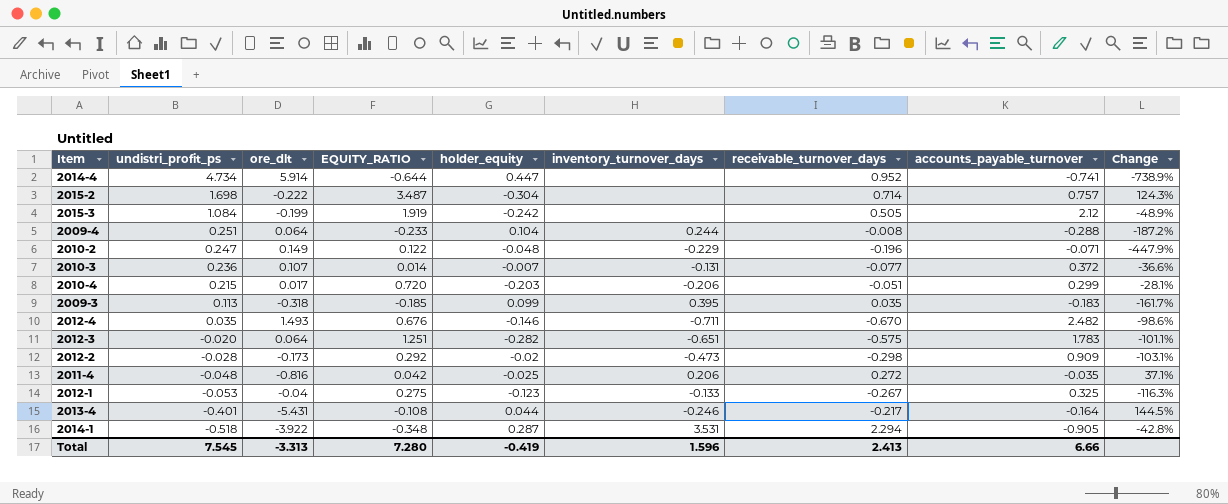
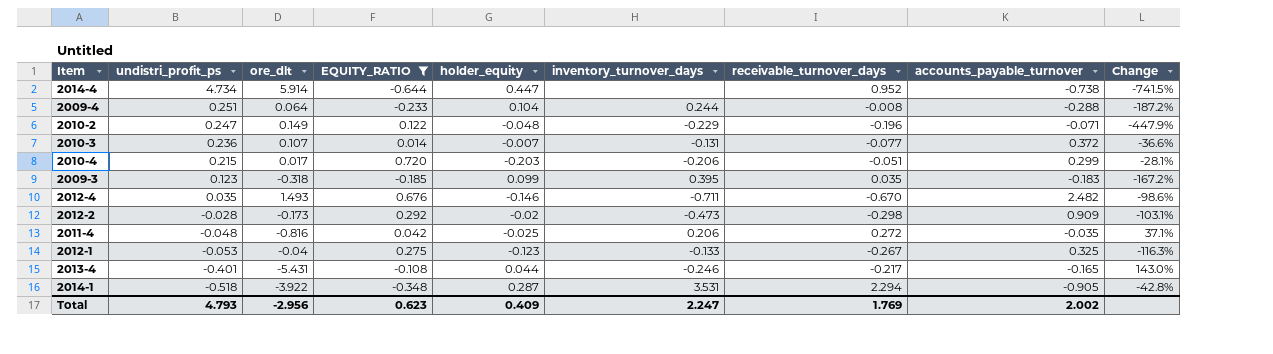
filter: none -> EQUITY_RATIO <= 0.720
2014-4 | accounts_payable_turnover: -0.741 -> -0.738
2014-4 | Change: -738.9% -> -741.5%
2009-3 | undistri_profit_ps: 0.113 -> 0.123
2009-3 | Change: -161.7% -> -167.2%
2013-4 | accounts_payable_turnover: -0.164 -> -0.165
2013-4 | Change: 144.5% -> 143.0%
Total | undistri_profit_ps: 7.545 -> 4.793
Total | ore_dlt: -3.313 -> -2.956
Total | EQUITY_RATIO: 7.280 -> 0.623
Total | holder_equity: -0.419 -> 0.409
Total | inventory_turnover_days: 1.596 -> 2.247
Total | receivable_turnover_days: 2.413 -> 1.769
Total | accounts_payable_turnover: 6.66 -> 2.002

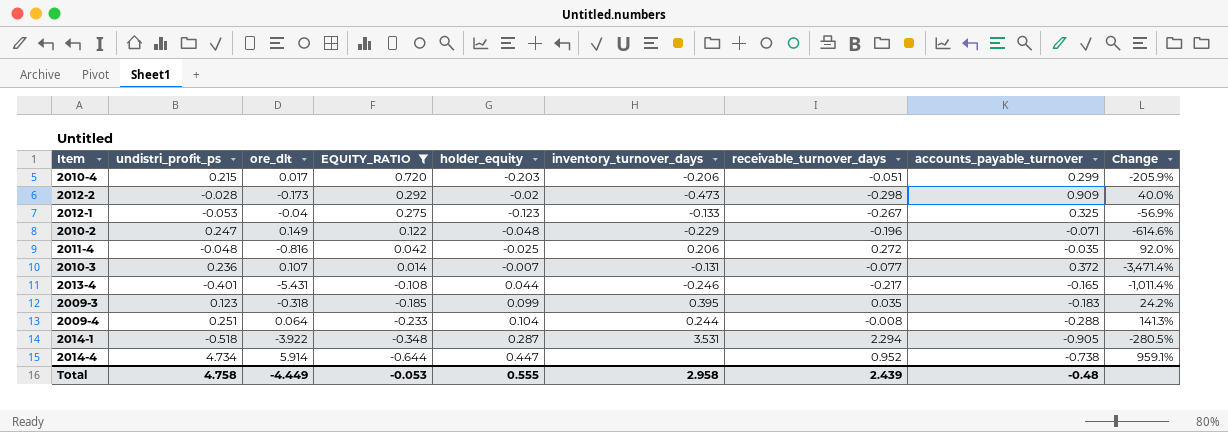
row order: undistri_profit_ps descending -> EQUITY_RATIO descending
column Change | formula: ([undistri_profit_ps] - [accounts_payable_turnover]) / [accounts_payable_turnover] -> ([undistri_profit_ps] - [holder_equity]) / [holder_equity]
row 2012-4: 0.035 | 1.493 | 0.676 | -0.146 | -0.711 | -0.670 | 2.482 | -98.6% -> none
Total | undistri_profit_ps: 4.793 -> 4.758
Total | ore_dlt: -2.956 -> -4.449
Total | EQUITY_RATIO: 0.623 -> -0.053
Total | holder_equity: 0.409 -> 0.555
Total | inventory_turnover_days: 2.247 -> 2.958
Total | receivable_turnover_days: 1.769 -> 2.439
Total | accounts_payable_turnover: 2.002 -> -0.48

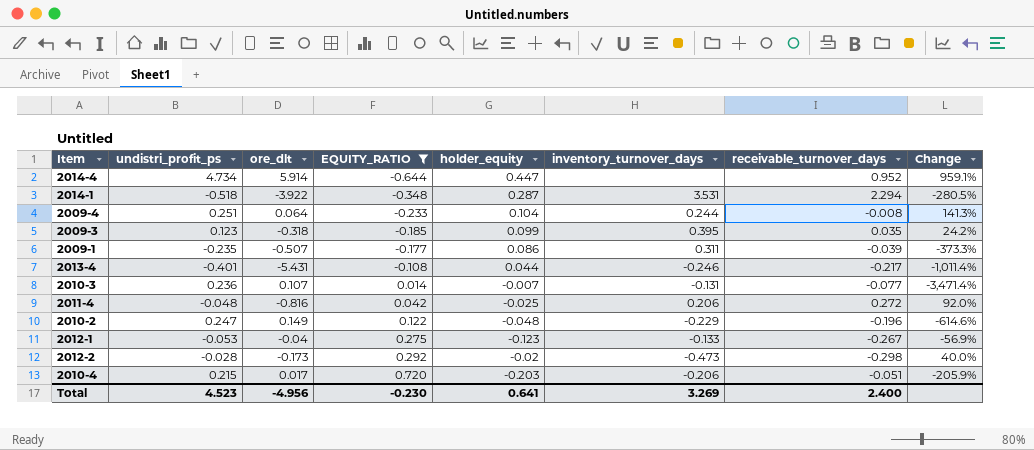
row order: EQUITY_RATIO descending -> EQUITY_RATIO ascending
column accounts_payable_turnover | position: 8 -> none
row 2009-1: none -> -0.235 | -0.507 | -0.177 | 0.086 | 0.311 | -0.039 | -373.3%
Total | undistri_profit_ps: 4.758 -> 4.523
Total | ore_dlt: -4.449 -> -4.956
Total | EQUITY_RATIO: -0.053 -> -0.230
Total | holder_equity: 0.555 -> 0.641
Total | inventory_turnover_days: 2.958 -> 3.269
Total | receivable_turnover_days: 2.439 -> 2.400

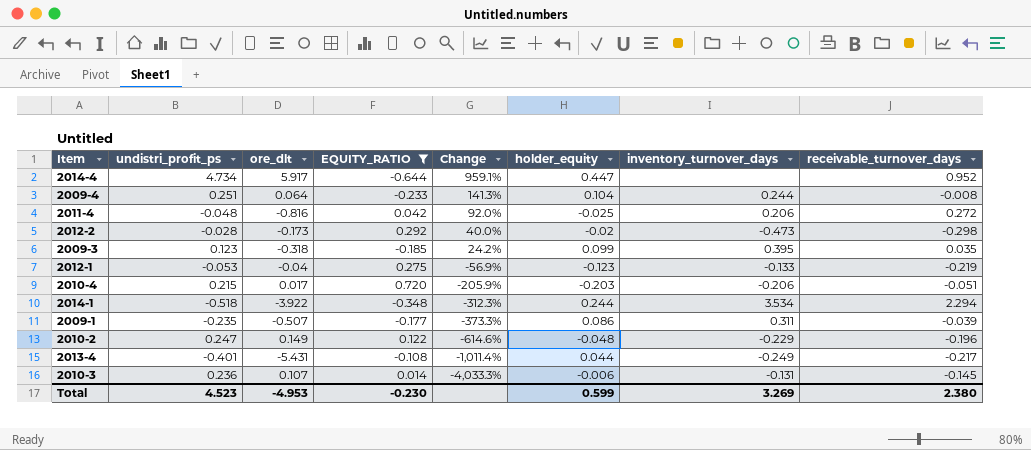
row order: EQUITY_RATIO ascending -> Change descending
column Change | position: 8 -> 5
2014-4 | ore_dlt: 5.914 -> 5.917
2012-1 | receivable_turnover_days: -0.267 -> -0.219
2014-1 | Change: -280.5% -> -312.3%
2014-1 | holder_equity: 0.287 -> 0.244
2014-1 | inventory_turnover_days: 3.531 -> 3.534
2013-4 | inventory_turnover_days: -0.246 -> -0.249
2010-3 | Change: -3,471.4% -> -4,033.3%
2010-3 | holder_equity: -0.007 -> -0.006
2010-3 | receivable_turnover_days: -0.077 -> -0.145
Total | ore_dlt: -4.956 -> -4.953
Total | holder_equity: 0.641 -> 0.599
Total | receivable_turnover_days: 2.400 -> 2.380

